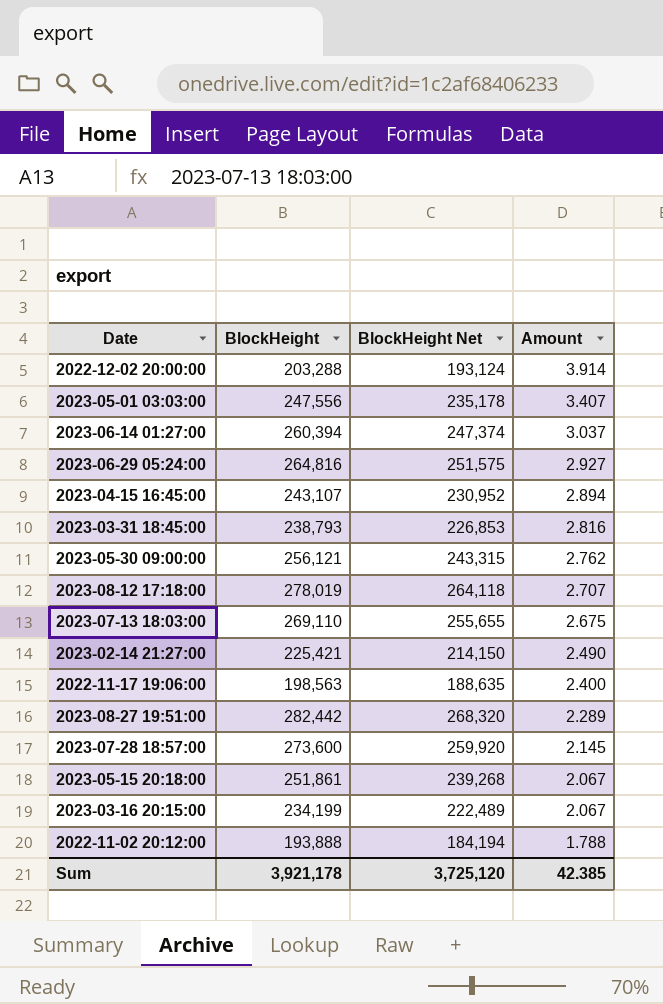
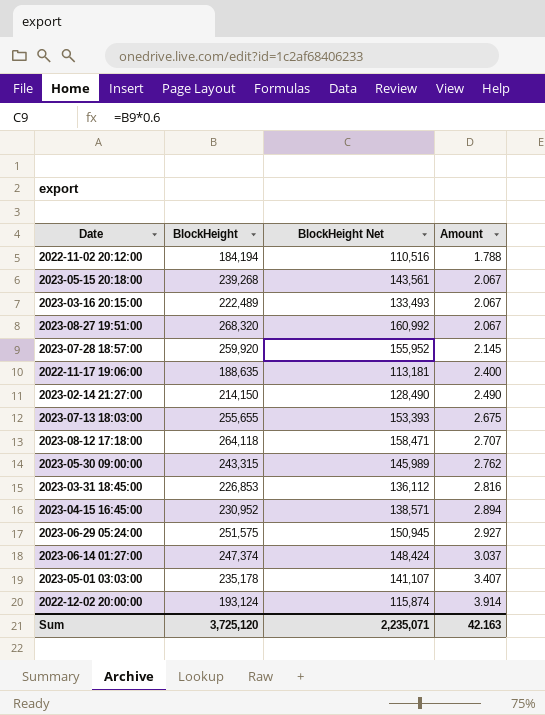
row order: Amount descending -> Amount ascending
column BlockHeight Net | formula: [BlockHeight] * 0.95 -> [BlockHeight] * 0.6
2022-11-02 20:12:00 | BlockHeight: 193,888 -> 184,194
2023-05-15 20:18:00 | BlockHeight: 251,861 -> 239,268
2023-03-16 20:15:00 | BlockHeight: 234,199 -> 222,489
2023-08-27 19:51:00 | BlockHeight: 282,442 -> 268,320
2023-08-27 19:51:00 | Amount: 2.289 -> 2.067
2023-07-28 18:57:00 | BlockHeight: 273,600 -> 259,920
2022-11-17 19:06:00 | BlockHeight: 198,563 -> 188,635
2023-02-14 21:27:00 | BlockHeight: 225,421 -> 214,150
2023-07-13 18:03:00 | BlockHeight: 269,110 -> 255,655
2023-08-12 17:18:00 | BlockHeight: 278,019 -> 264,118
2023-05-30 09:00:00 | BlockHeight: 256,121 -> 243,315
2023-03-31 18:45:00 | BlockHeight: 238,793 -> 226,853
2023-04-15 16:45:00 | BlockHeight: 243,107 -> 230,952
2023-06-29 05:24:00 | BlockHeight: 264,816 -> 251,575
2023-06-14 01:27:00 | BlockHeight: 260,394 -> 247,374
2023-05-01 03:03:00 | BlockHeight: 247,556 -> 235,178
2022-12-02 20:00:00 | BlockHeight: 203,288 -> 193,124
Sum | BlockHeight: 3,921,178 -> 3,725,120
Sum | BlockHeight Net: 3,725,120 -> 2,235,071
Sum | Amount: 42.385 -> 42.163

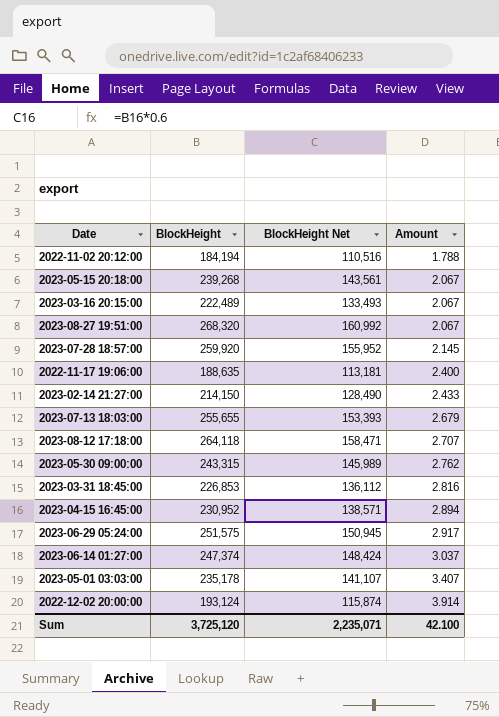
2023-02-14 21:27:00 | Amount: 2.490 -> 2.433
2023-07-13 18:03:00 | Amount: 2.675 -> 2.679
2023-06-29 05:24:00 | Amount: 2.927 -> 2.917
Sum | Amount: 42.163 -> 42.100

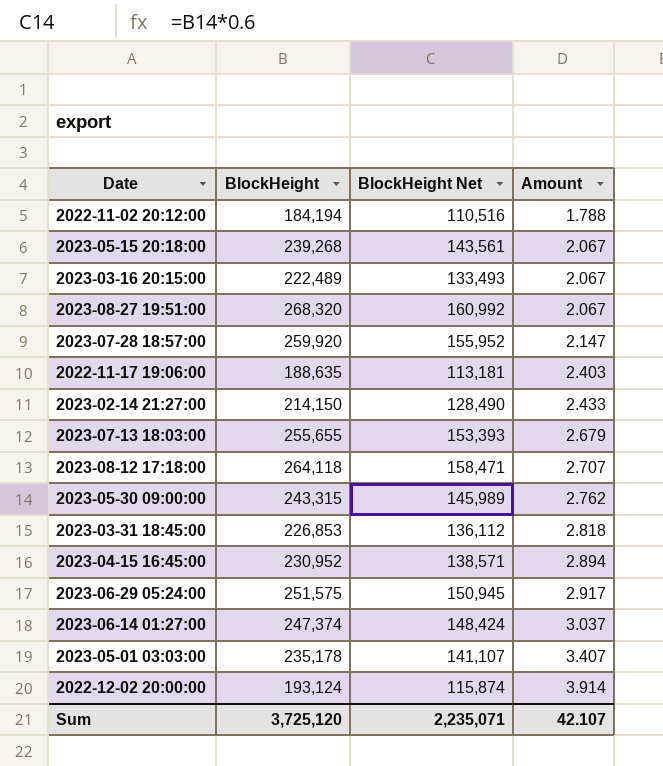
2023-07-28 18:57:00 | Amount: 2.145 -> 2.147
2022-11-17 19:06:00 | Amount: 2.400 -> 2.403
2023-03-31 18:45:00 | Amount: 2.816 -> 2.818
Sum | Amount: 42.100 -> 42.107

